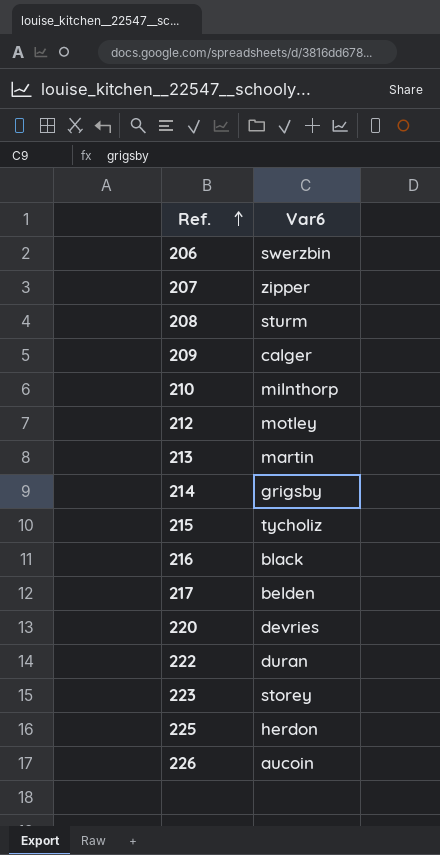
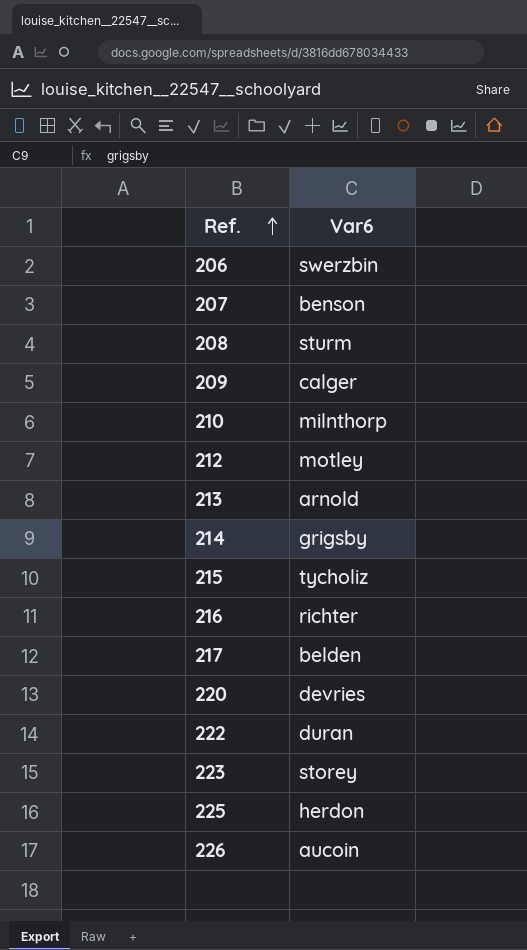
207 | Var6: zipper -> benson
213 | Var6: martin -> arnold
216 | Var6: black -> richter

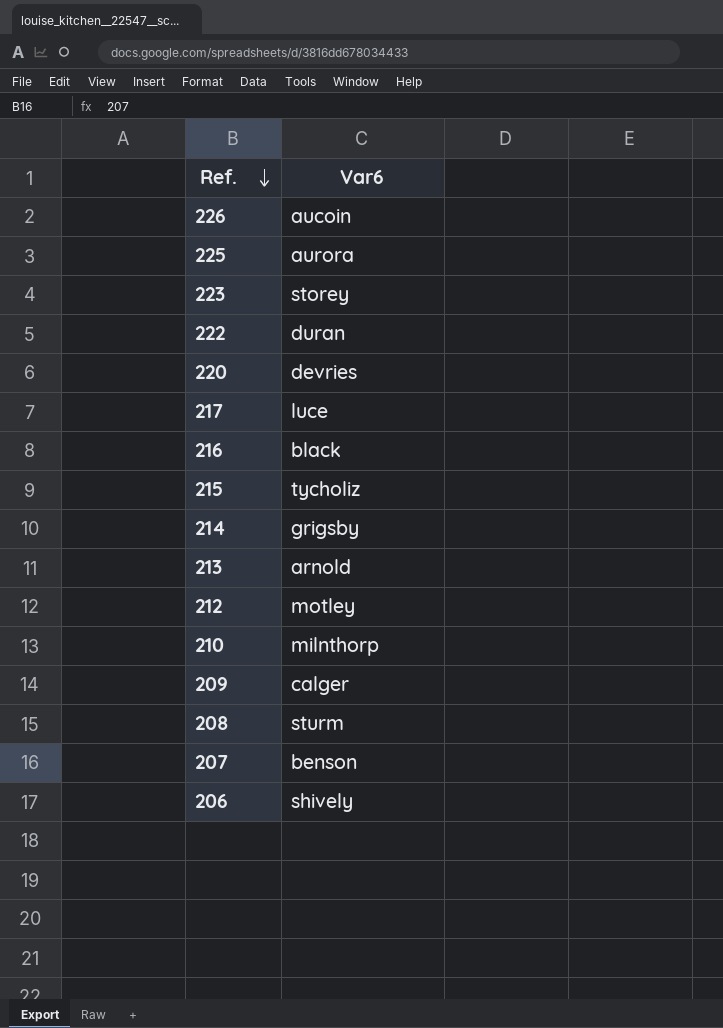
row order: Ref. ascending -> Ref. descending
225 | Var6: herdon -> aurora
217 | Var6: belden -> luce
216 | Var6: richter -> black
206 | Var6: swerzbin -> shively

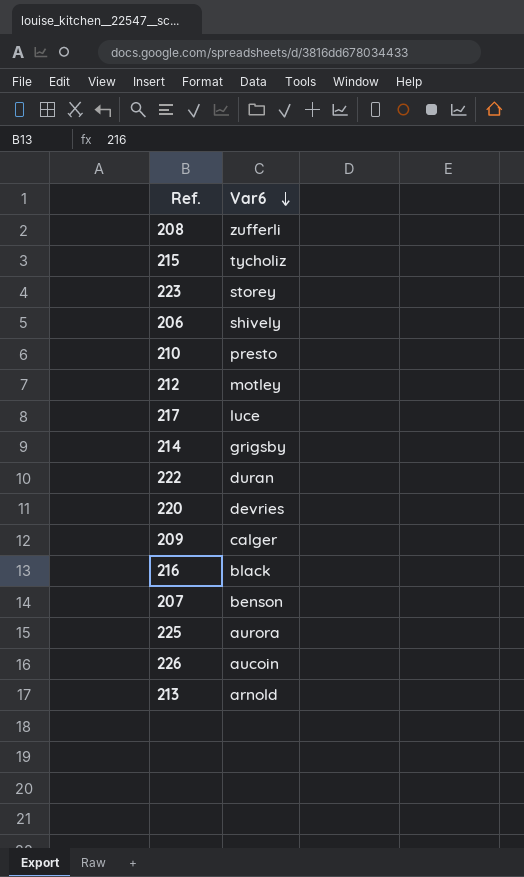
row order: Ref. descending -> Var6 descending
208 | Var6: sturm -> zufferli
210 | Var6: milnthorp -> presto

